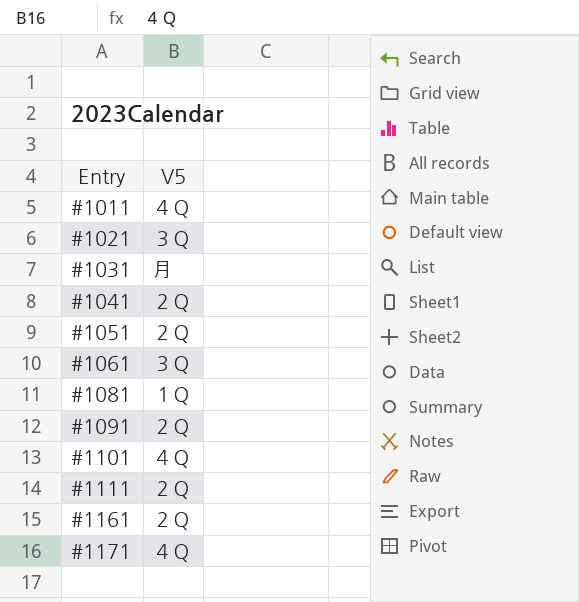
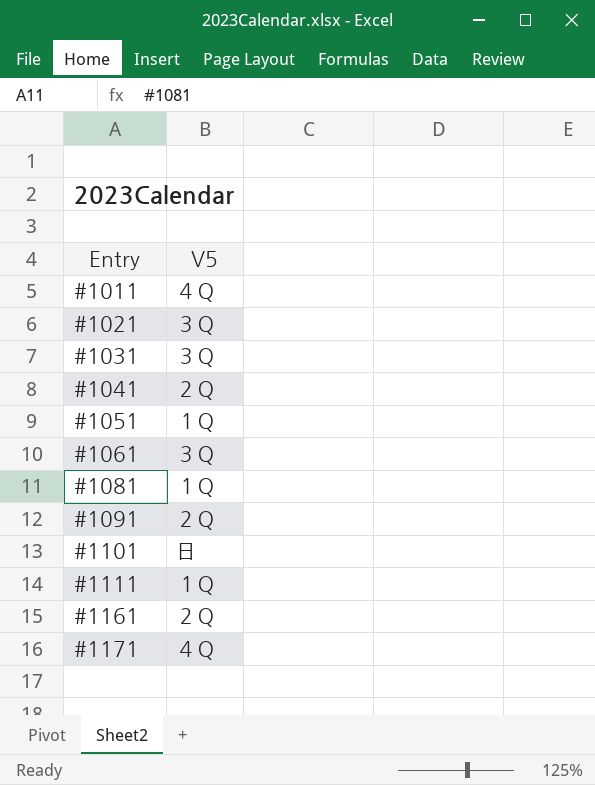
#1031 | V5: 月 -> ３Ｑ
#1051 | V5: ２Ｑ -> １Ｑ
#1101 | V5: ４Ｑ -> 日
#1111 | V5: ２Ｑ -> １Ｑ

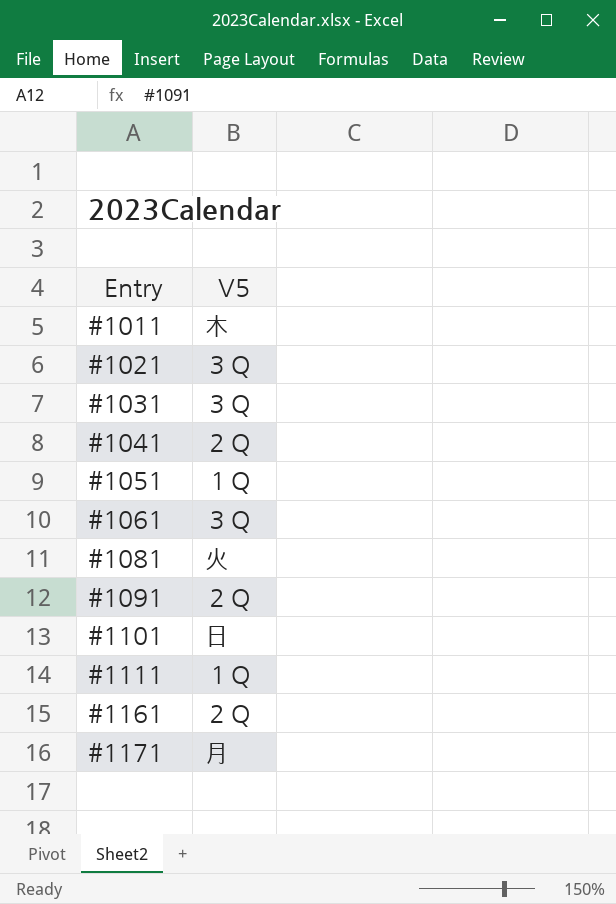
#1011 | V5: ４Ｑ -> 木
#1081 | V5: １Ｑ -> 火
#1171 | V5: ４Ｑ -> 月

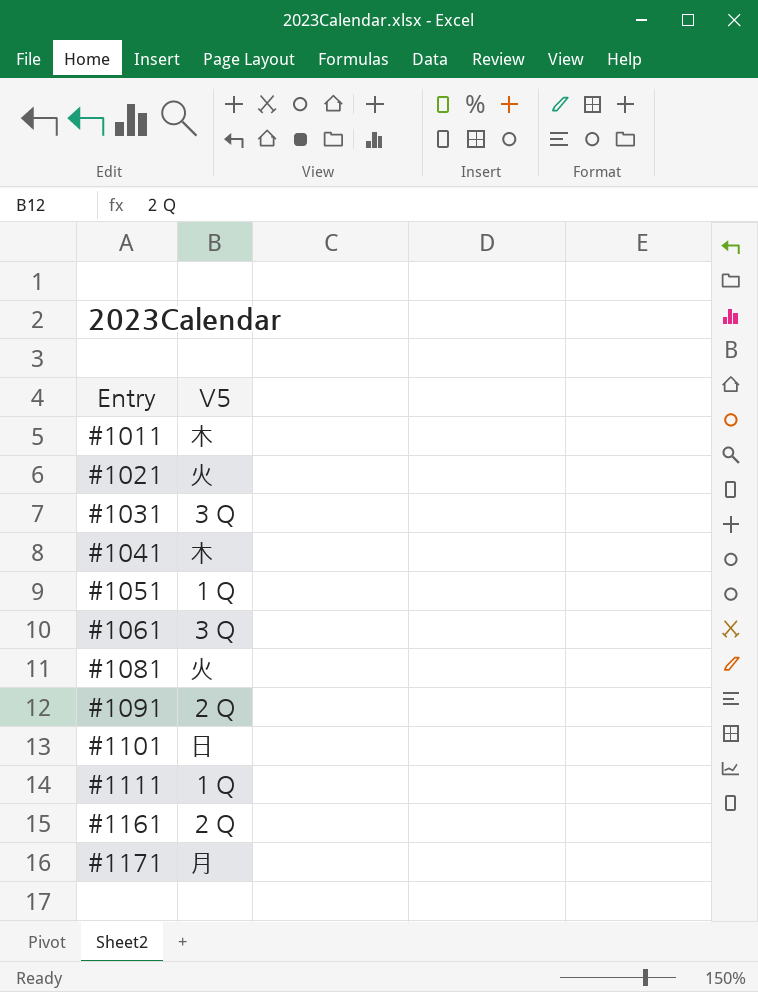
#1021 | V5: ３Ｑ -> 火
#1041 | V5: ２Ｑ -> 木

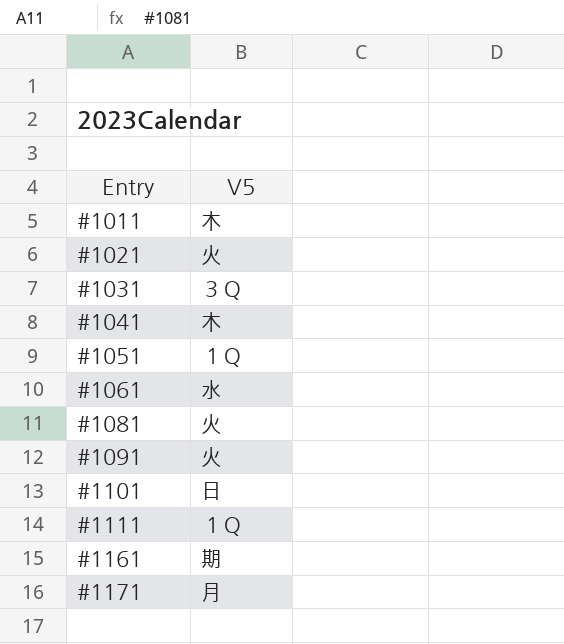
#1061 | V5: ３Ｑ -> 水
#1091 | V5: ２Ｑ -> 火
#1161 | V5: ２Ｑ -> 期

